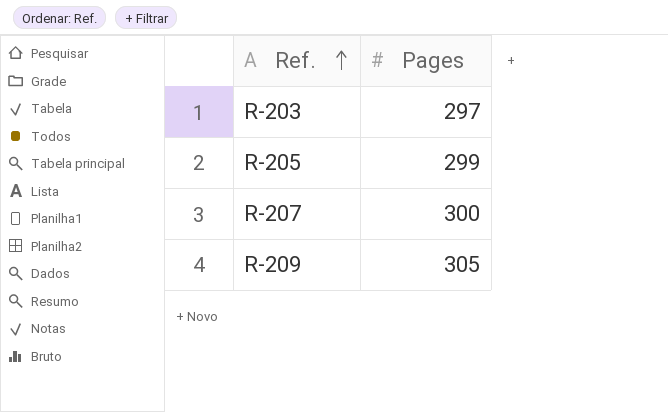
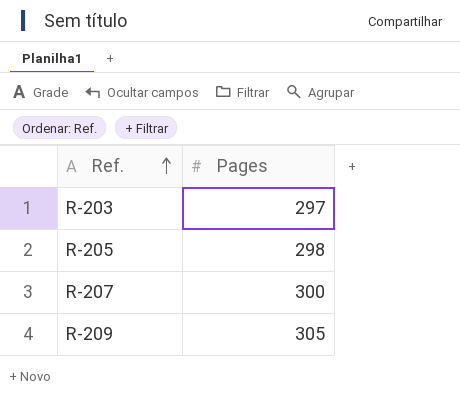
R-205 | Pages: 299 -> 298

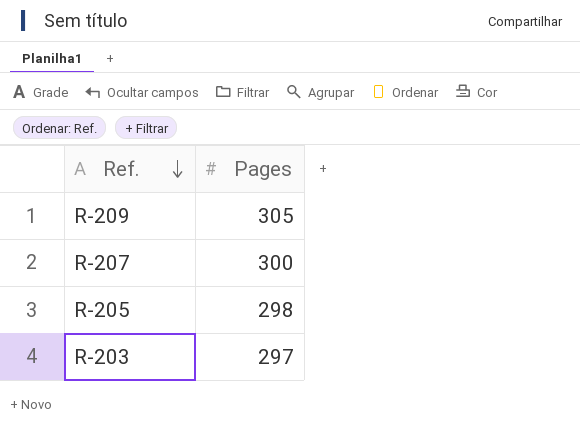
row order: Ref. ascending -> Ref. descending

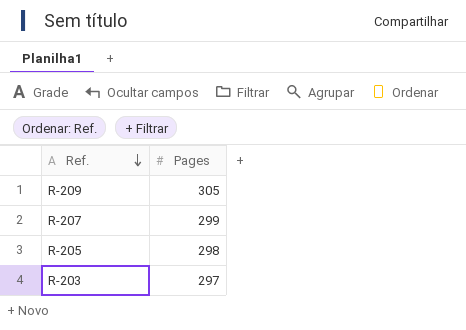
R-207 | Pages: 300 -> 299

